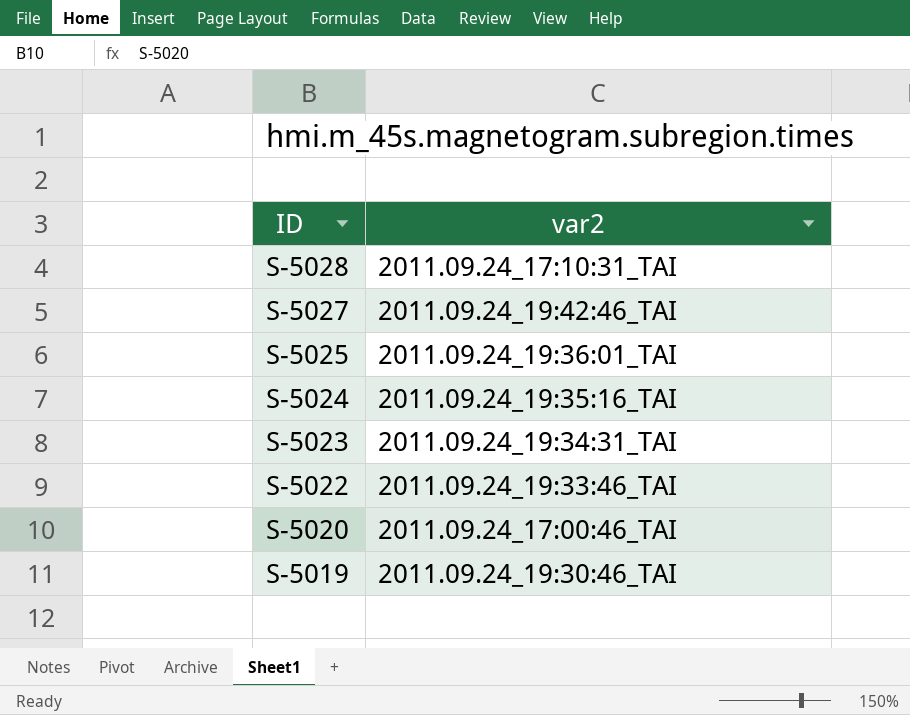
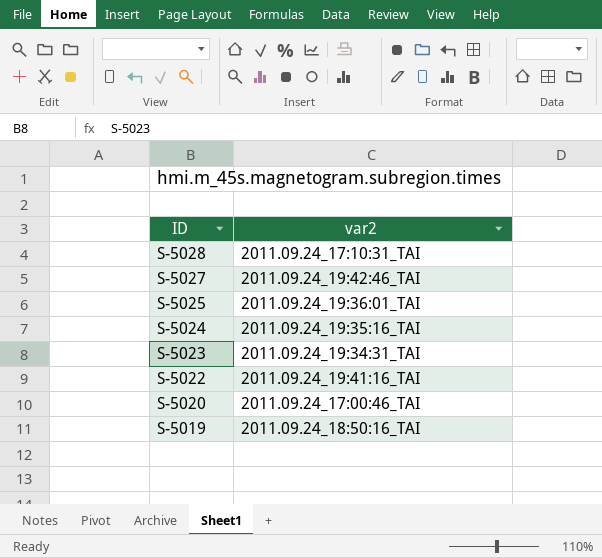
S-5022 | var2: 2011.09.24_19:33:46_TAI -> 2011.09.24_19:41:16_TAI
S-5019 | var2: 2011.09.24_19:30:46_TAI -> 2011.09.24_18:50:16_TAI

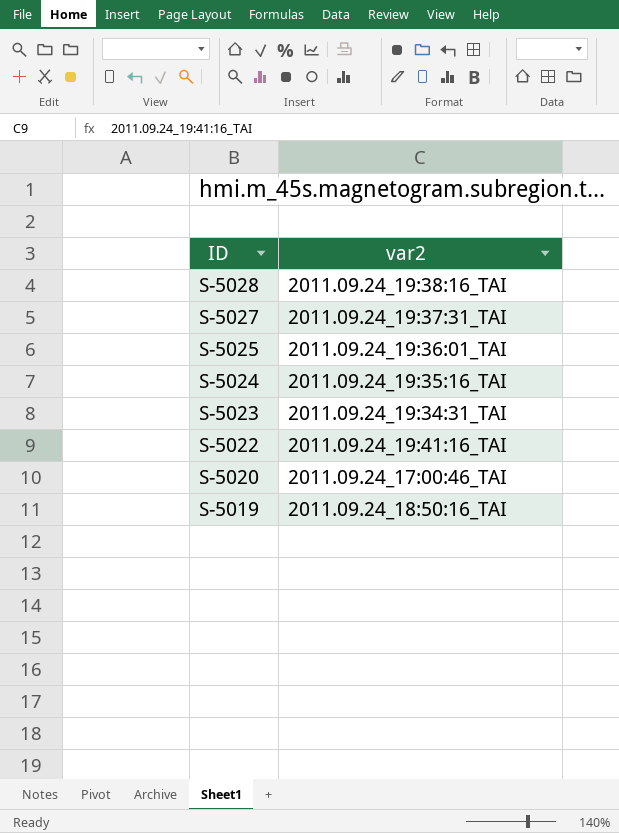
S-5028 | var2: 2011.09.24_17:10:31_TAI -> 2011.09.24_19:38:16_TAI
S-5027 | var2: 2011.09.24_19:42:46_TAI -> 2011.09.24_19:37:31_TAI

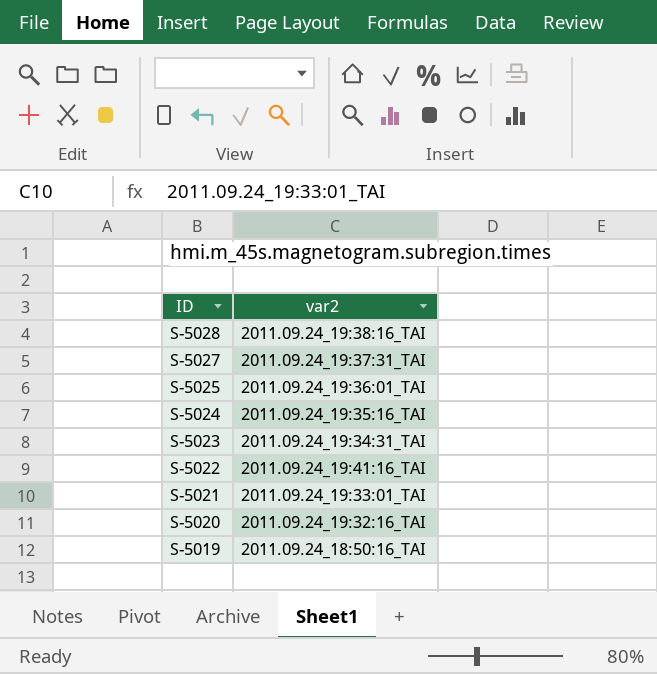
row S-5021: none -> 2011.09.24_19:33:01_TAI
S-5020 | var2: 2011.09.24_17:00:46_TAI -> 2011.09.24_19:32:16_TAI

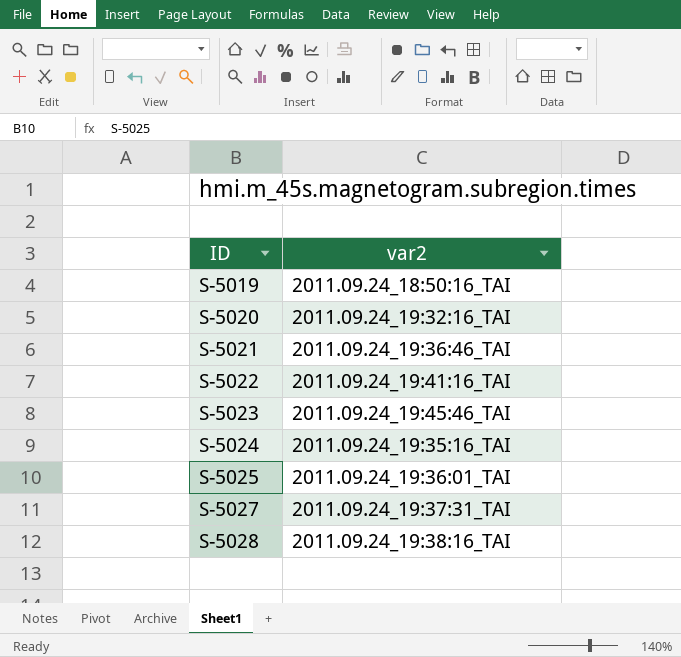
row order: ID descending -> ID ascending
S-5021 | var2: 2011.09.24_19:33:01_TAI -> 2011.09.24_19:36:46_TAI
S-5023 | var2: 2011.09.24_19:34:31_TAI -> 2011.09.24_19:45:46_TAI

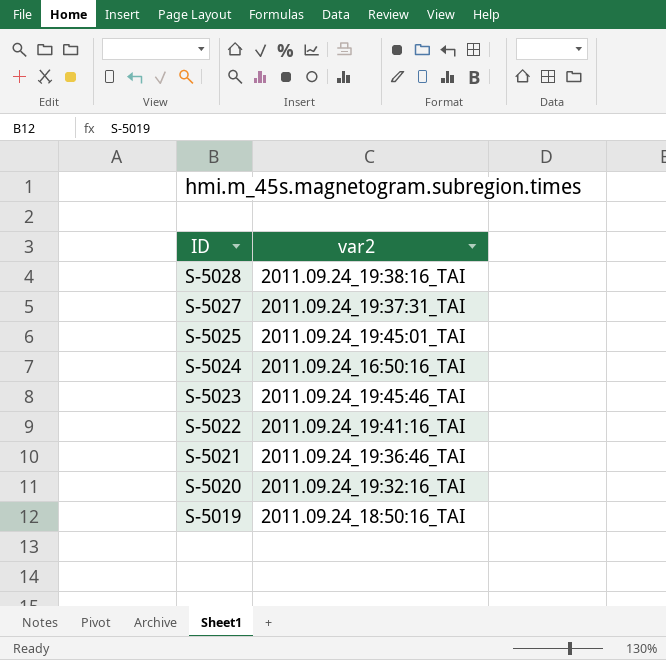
row order: ID ascending -> ID descending
S-5025 | var2: 2011.09.24_19:36:01_TAI -> 2011.09.24_19:45:01_TAI
S-5024 | var2: 2011.09.24_19:35:16_TAI -> 2011.09.24_16:50:16_TAI

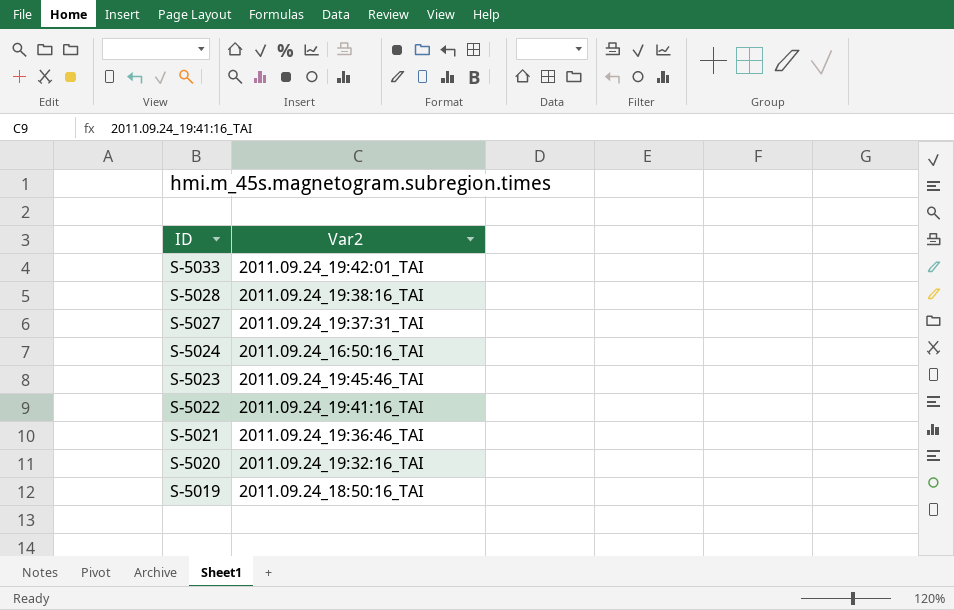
column name: var2 -> Var2
row S-5025: 2011.09.24_19:45:01_TAI -> none
row S-5033: none -> 2011.09.24_19:42:01_TAI

